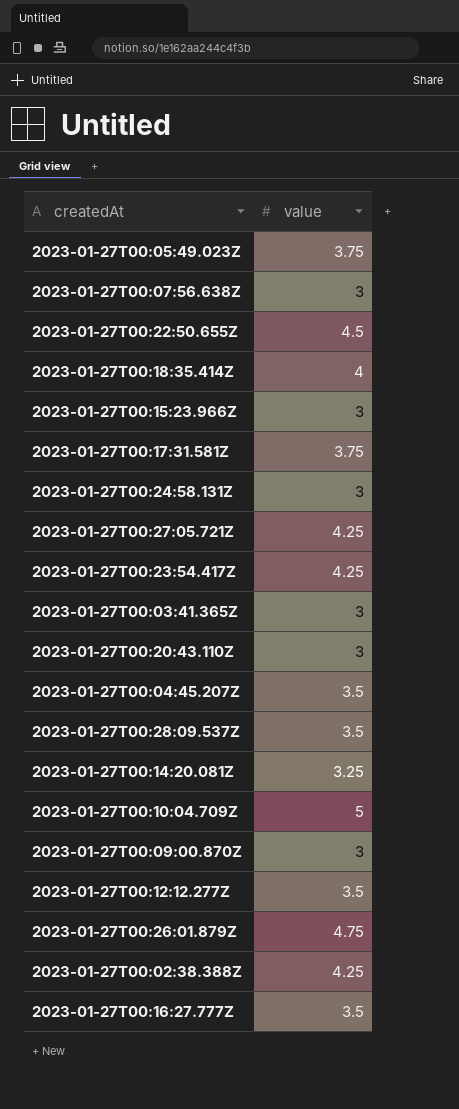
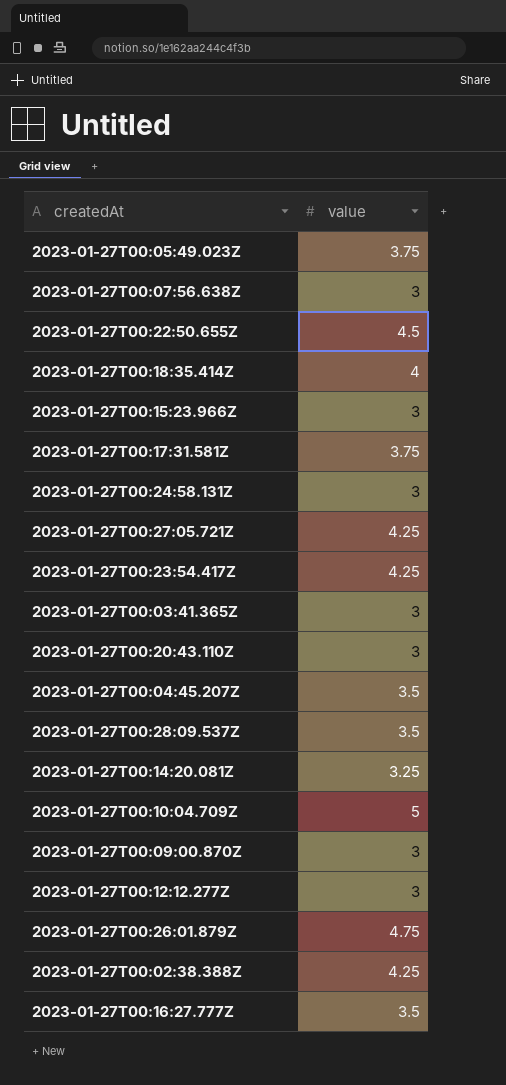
2023-01-27T00:12:12.277Z | value: 3.5 -> 3

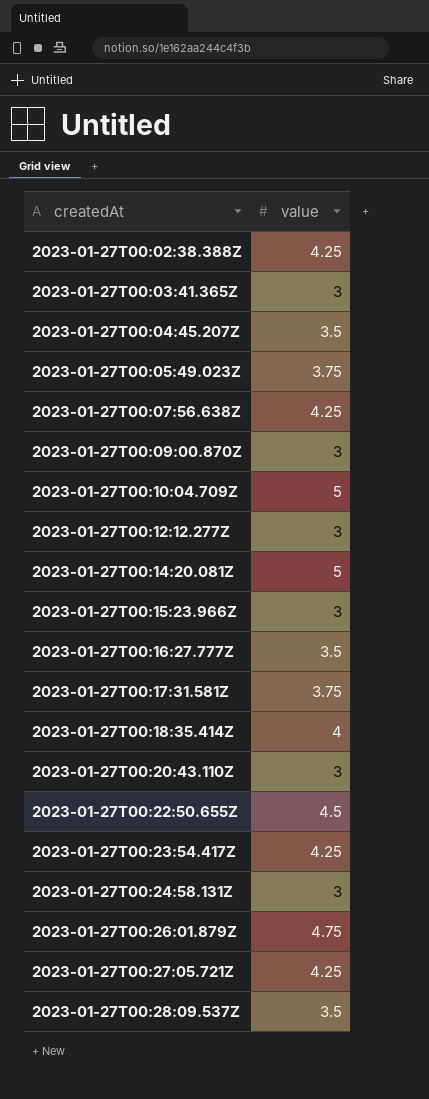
row order: none -> createdAt ascending
2023-01-27T00:07:56.638Z | value: 3 -> 4.25
2023-01-27T00:14:20.081Z | value: 3.25 -> 5

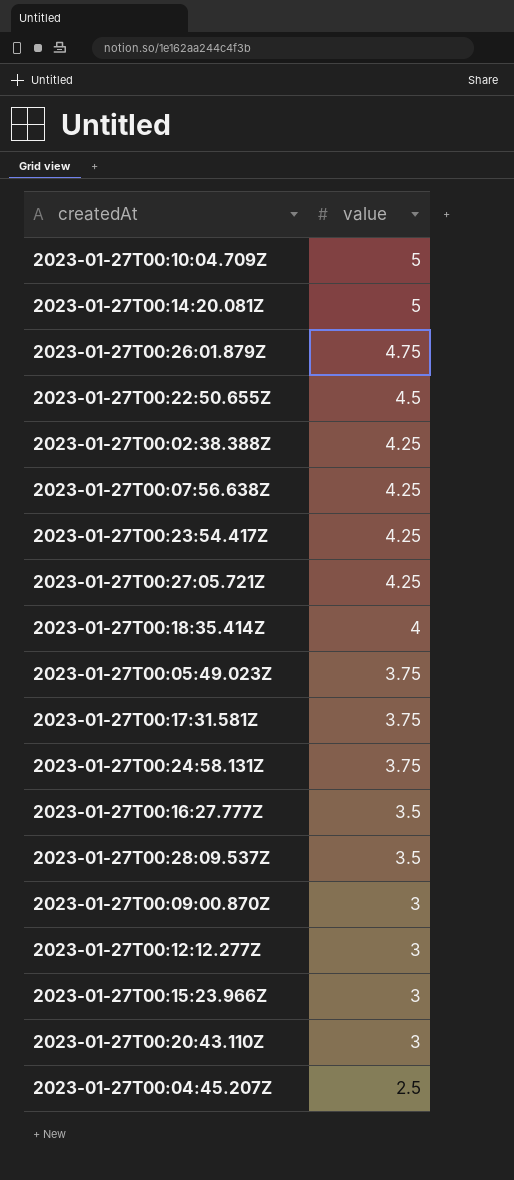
row order: createdAt ascending -> value descending
row 2023-01-27T00:03:41.365Z: 3 -> none
2023-01-27T00:24:58.131Z | value: 3 -> 3.75
2023-01-27T00:04:45.207Z | value: 3.5 -> 2.5

